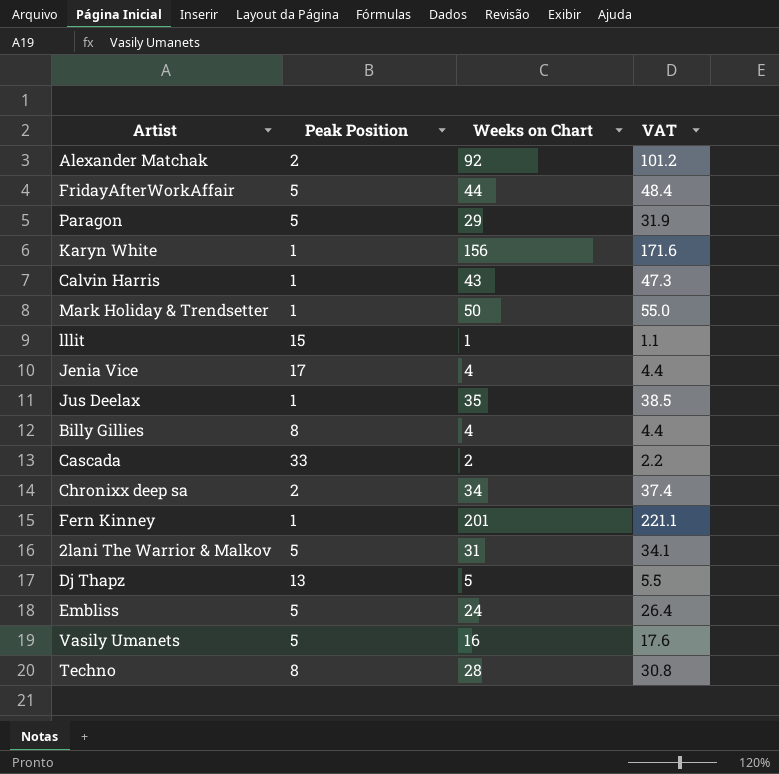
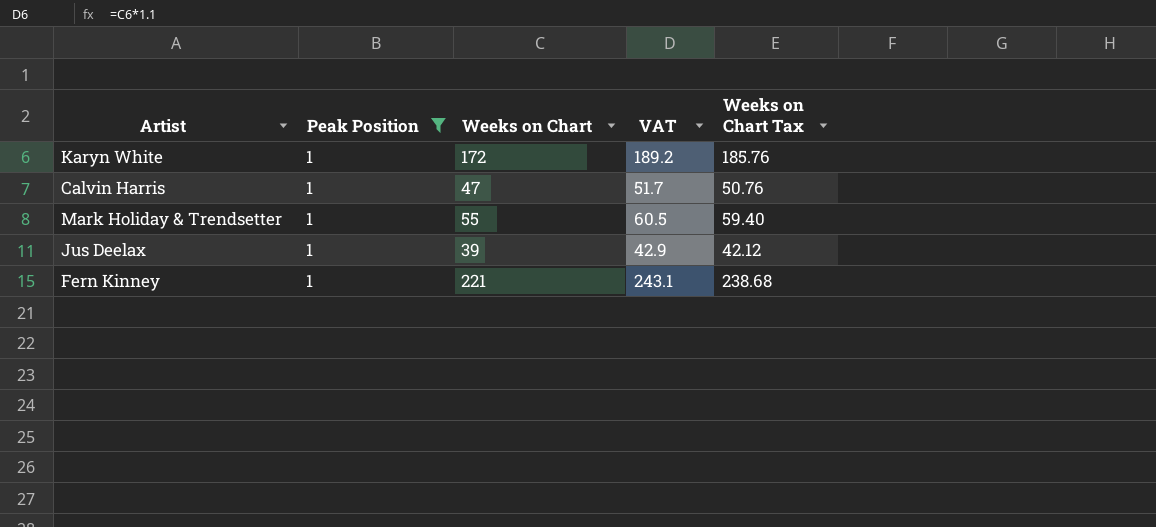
filter: none -> Peak Position = 1
column Weeks on Chart Tax | formula: none -> [Weeks on Chart] * 1.08
Karyn White | Weeks on Chart: 156 -> 172
Karyn White | VAT: 171.6 -> 189.2
Calvin Harris | Weeks on Chart: 43 -> 47
Calvin Harris | VAT: 47.3 -> 51.7
Mark Holiday & Trendsetter | Weeks on Chart: 50 -> 55
Mark Holiday & Trendsetter | VAT: 55.0 -> 60.5
Jus Deelax | Weeks on Chart: 35 -> 39
Jus Deelax | VAT: 38.5 -> 42.9
Fern Kinney | Weeks on Chart: 201 -> 221
Fern Kinney | VAT: 221.1 -> 243.1

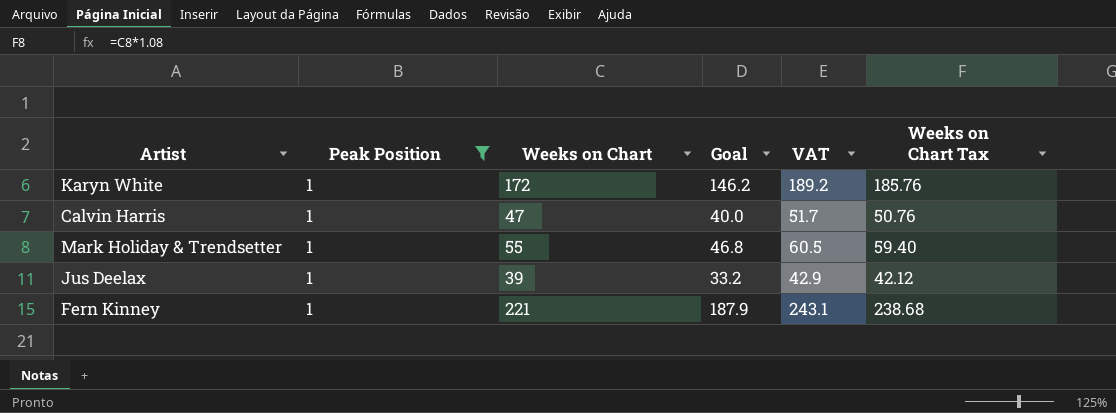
column Goal | formula: none -> [Weeks on Chart] * 0.85

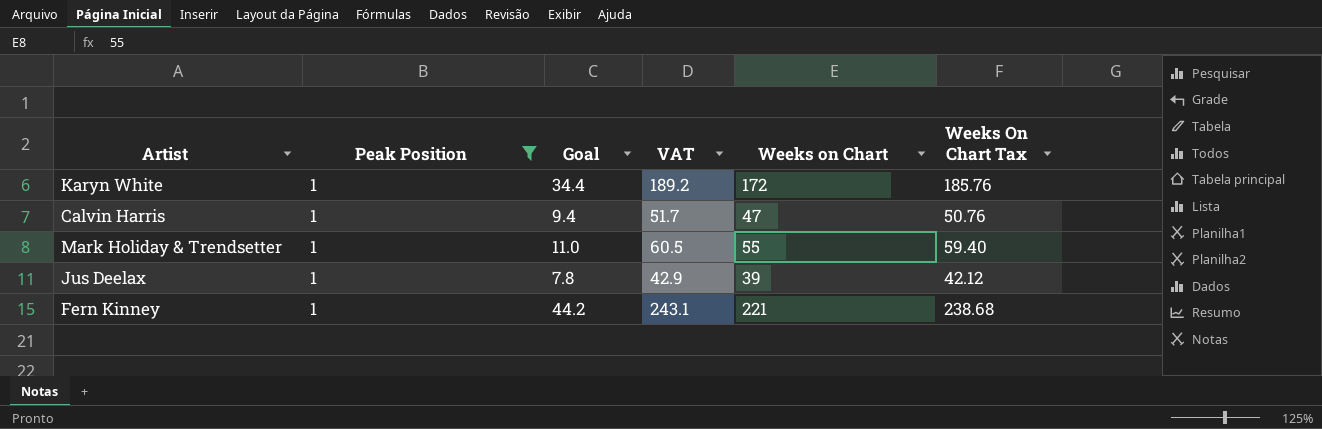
column Goal | formula: [Weeks on Chart] * 0.85 -> [Weeks on Chart] * 0.2
column Weeks on Chart | position: 3 -> 5
column name: Weeks on Chart Tax -> Weeks On Chart Tax

